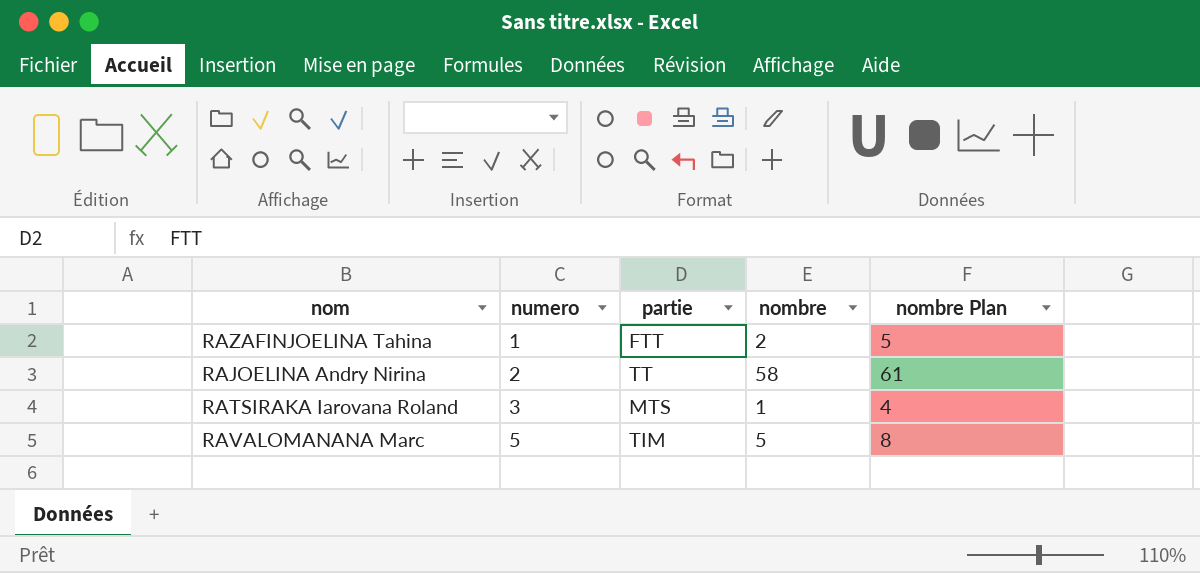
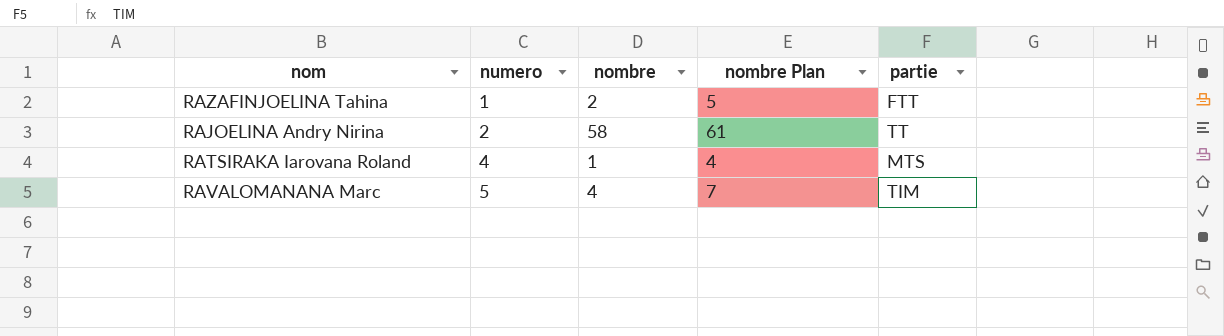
column partie | position: 3 -> 5
RATSIRAKA Iarovana Roland | numero: 3 -> 4
RAVALOMANANA Marc | nombre: 5 -> 4
RAVALOMANANA Marc | nombre Plan: 8 -> 7

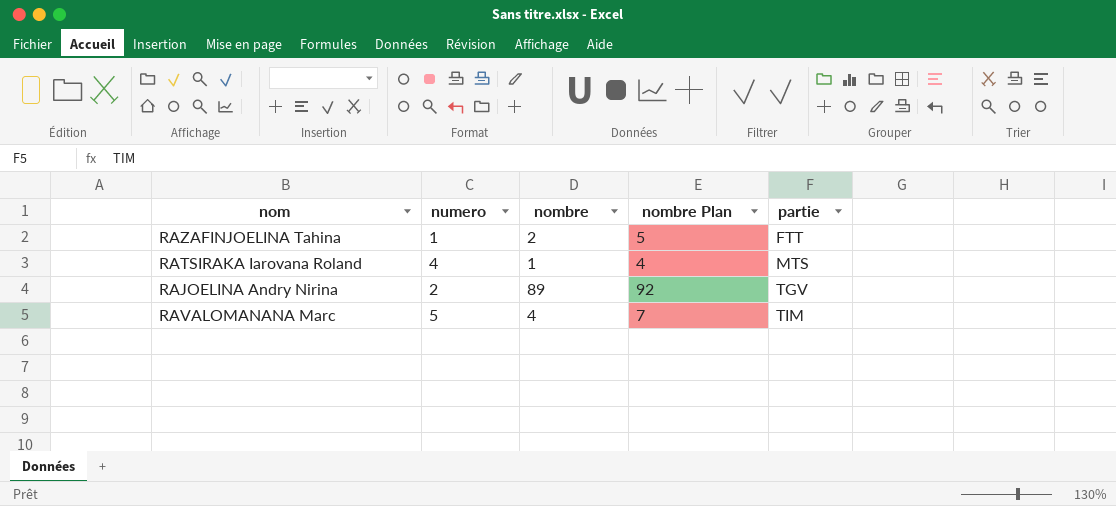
row order: numero ascending -> partie ascending
RAJOELINA Andry Nirina | nombre: 58 -> 89
RAJOELINA Andry Nirina | nombre Plan: 61 -> 92
RAJOELINA Andry Nirina | partie: TT -> TGV

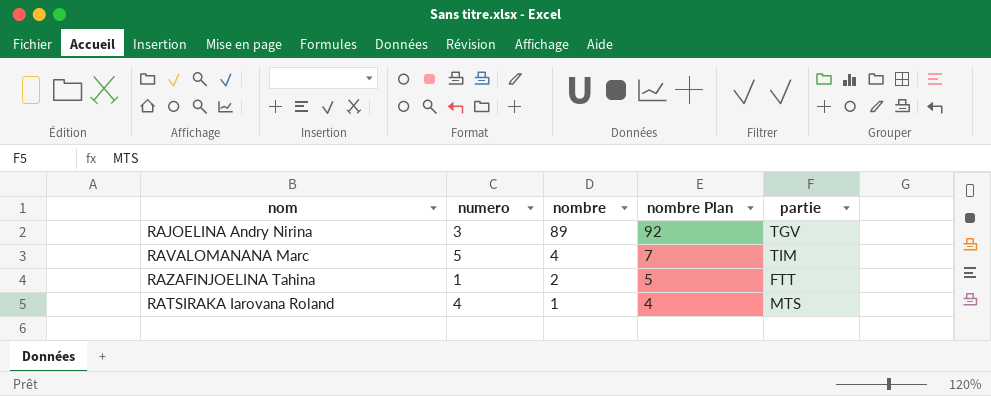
row order: partie ascending -> nombre descending
RAJOELINA Andry Nirina | numero: 2 -> 3

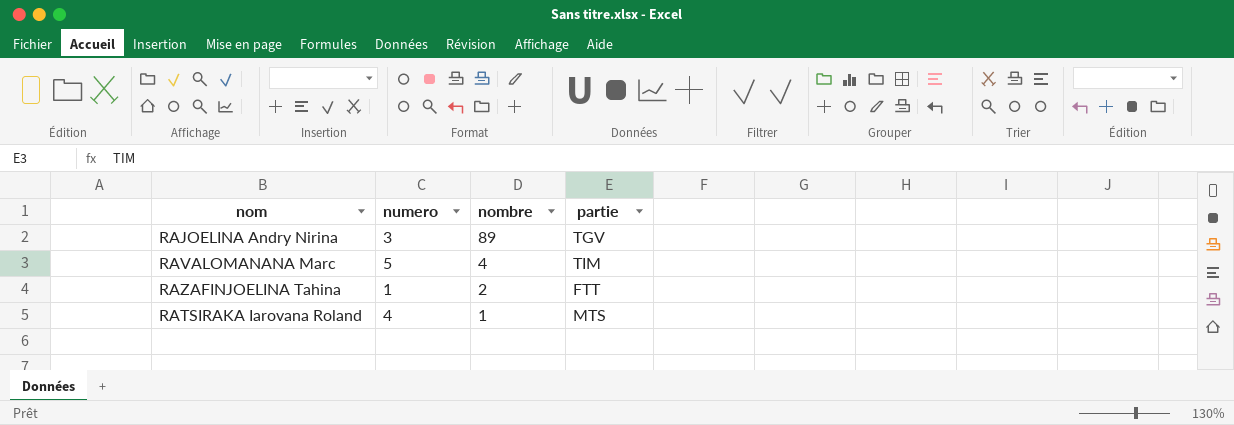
column nombre Plan | formula: [nombre] + 3 -> none

